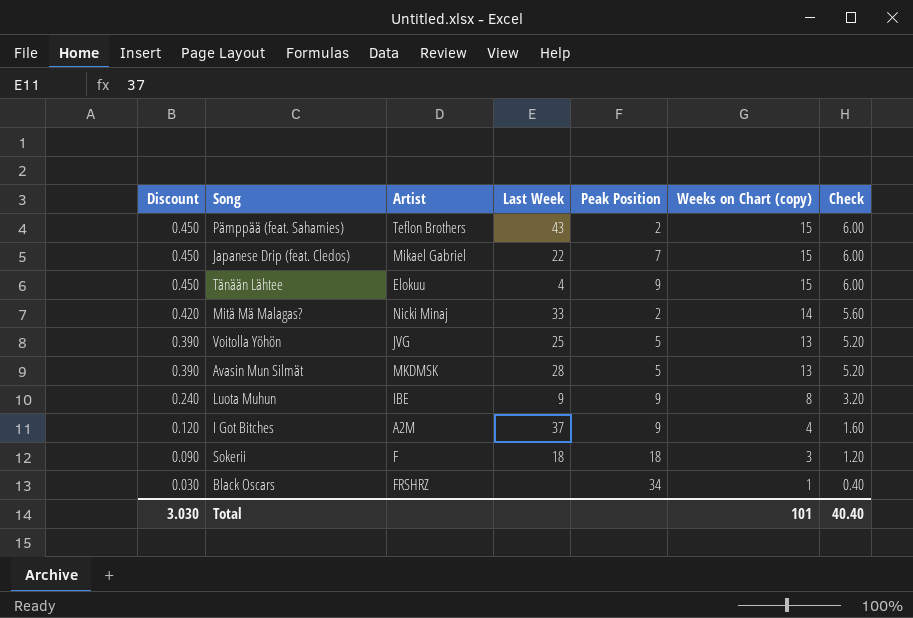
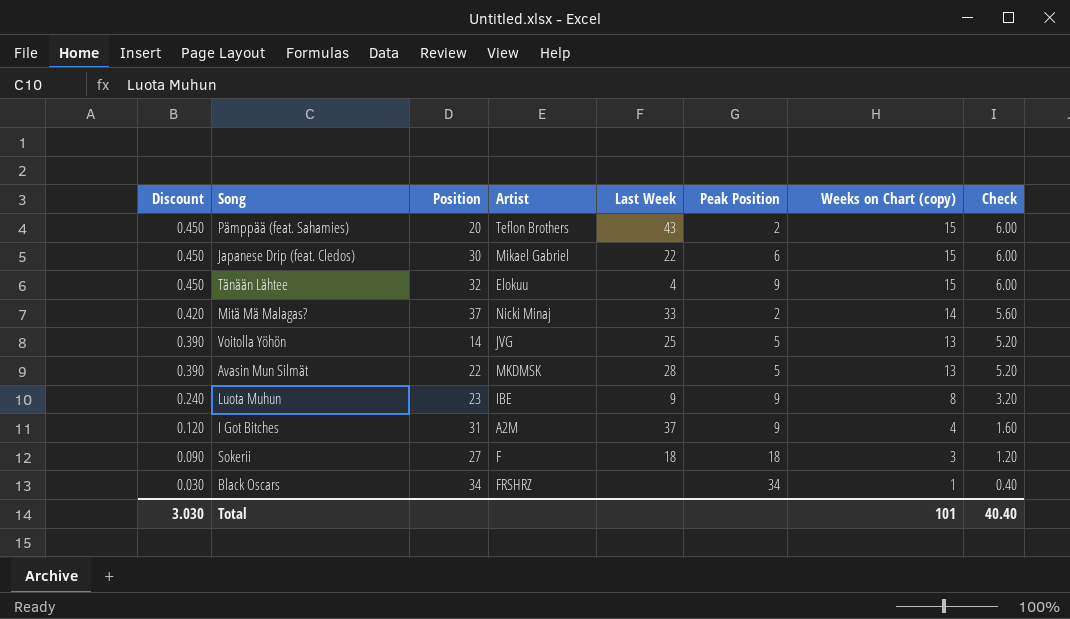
column Position | position: none -> 3
Japanese Drip (feat. Cledos) | Peak Position: 7 -> 6

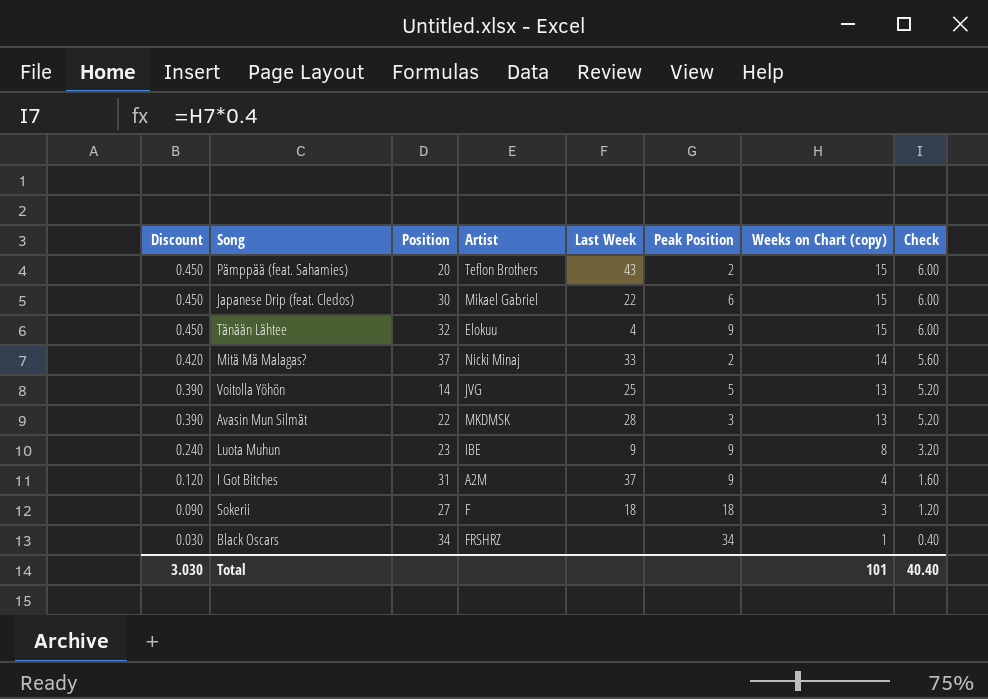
Avasin Mun Silmät | Peak Position: 5 -> 3

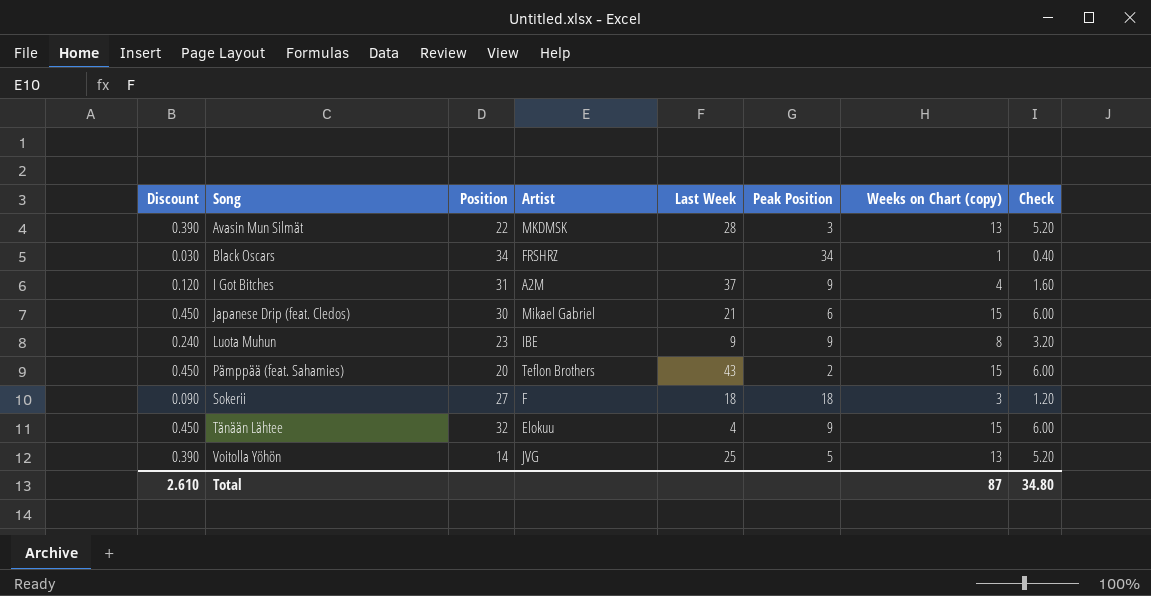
row order: Discount descending -> Song ascending
row Mitä Mä Malagas?: 0.420 | 37 | Nicki Minaj | 33 | 2 | 14 | 5.60 -> none
Japanese Drip (feat. Cledos) | Last Week: 22 -> 21
Total | Discount: 3.030 -> 2.610
Total | Weeks on Chart (copy): 101 -> 87
Total | Check: 40.40 -> 34.80

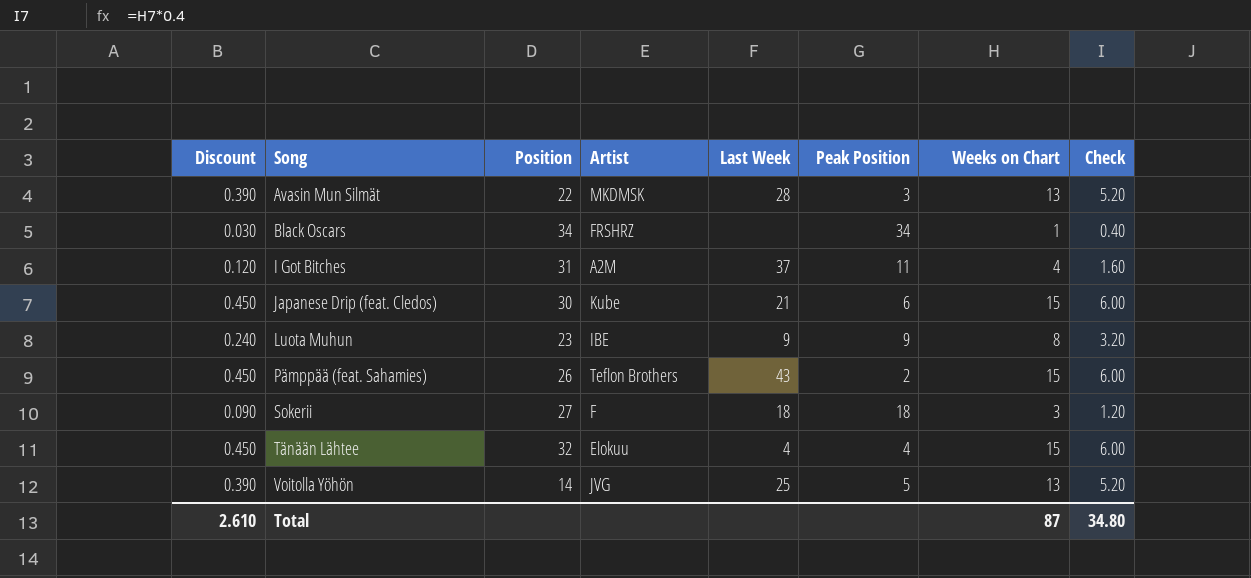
column name: Weeks on Chart (copy) -> Weeks on Chart
I Got Bitches | Peak Position: 9 -> 11
Japanese Drip (feat. Cledos) | Artist: Mikael Gabriel -> Kube
Pämppää (feat. Sahamies) | Position: 20 -> 26
Tänään Lähtee | Peak Position: 9 -> 4

